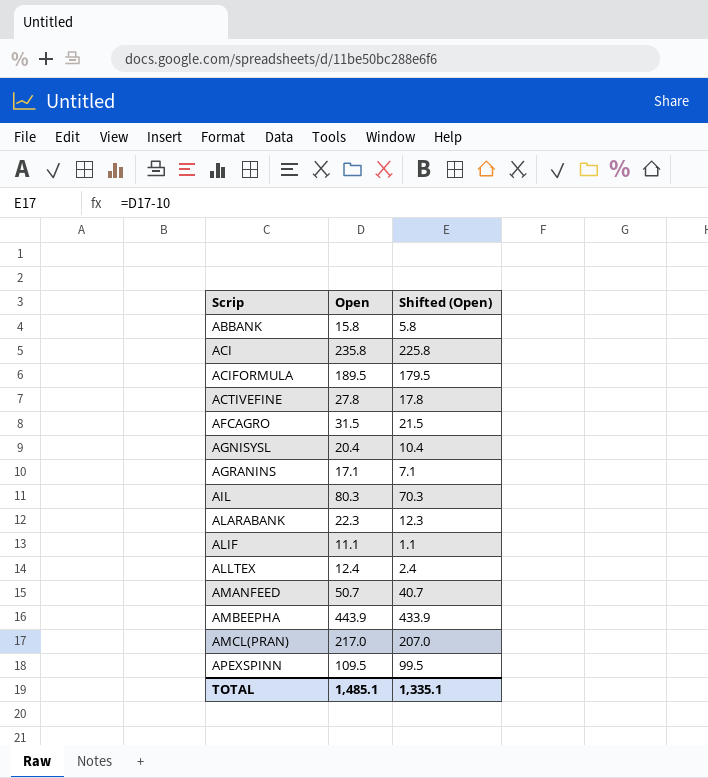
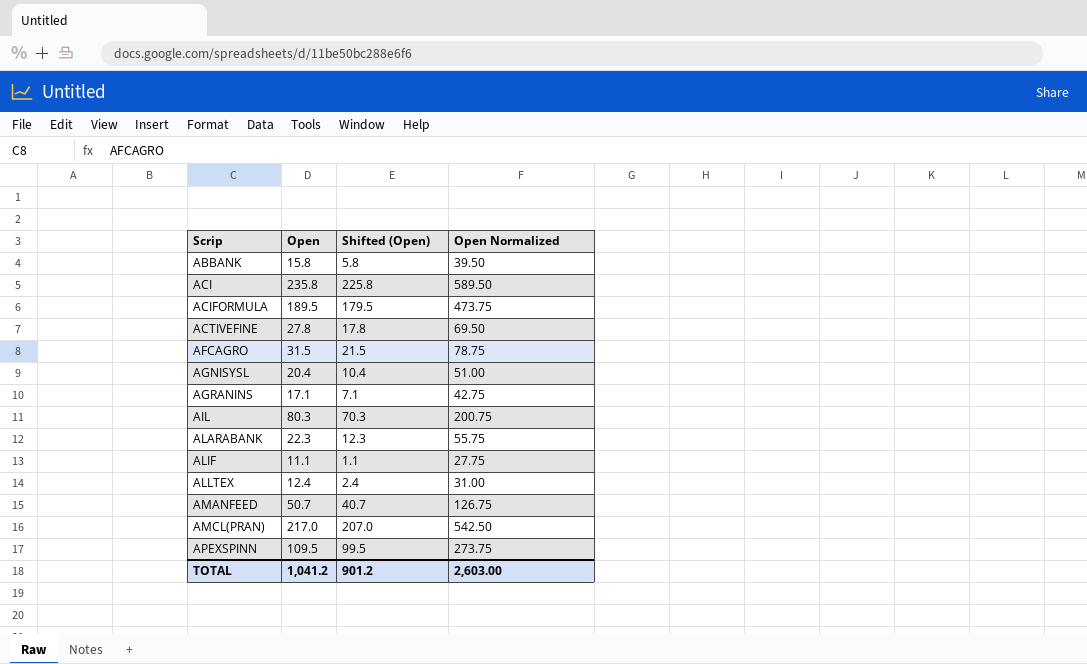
column Open Normalized | formula: none -> [Open] * 2.5
row AMBEEPHA: 443.9 | 433.9 -> none
TOTAL | Open: 1,485.1 -> 1,041.2
TOTAL | Shifted (Open): 1,335.1 -> 901.2

